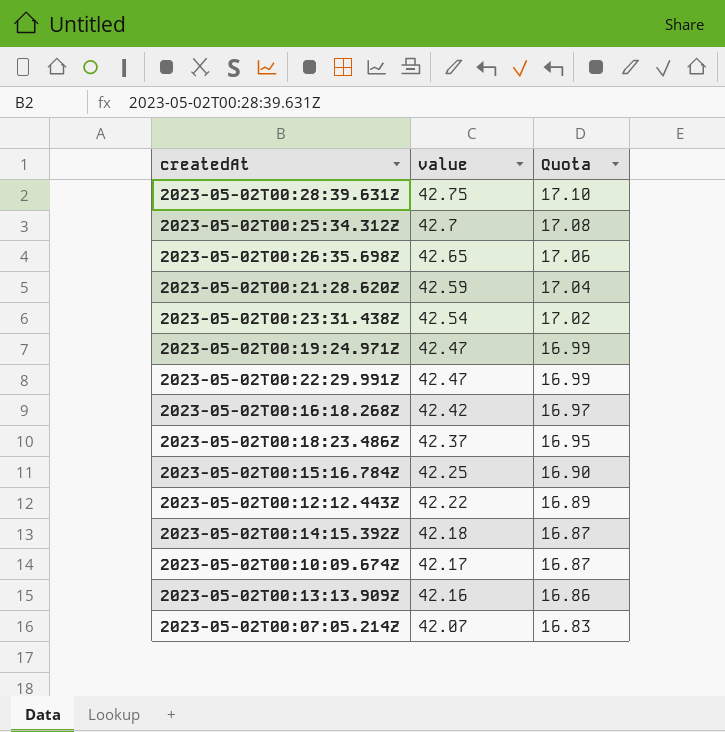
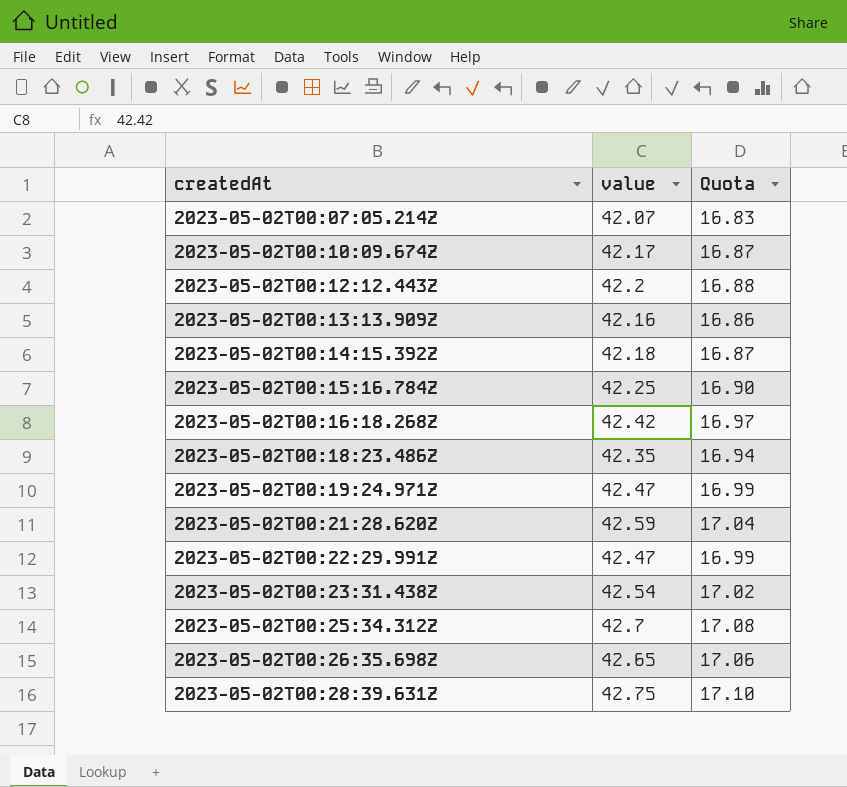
row order: value descending -> createdAt ascending
2023-05-02T00:12:12.443Z | value: 42.22 -> 42.2
2023-05-02T00:12:12.443Z | Quota: 16.89 -> 16.88
2023-05-02T00:18:23.486Z | value: 42.37 -> 42.35
2023-05-02T00:18:23.486Z | Quota: 16.95 -> 16.94

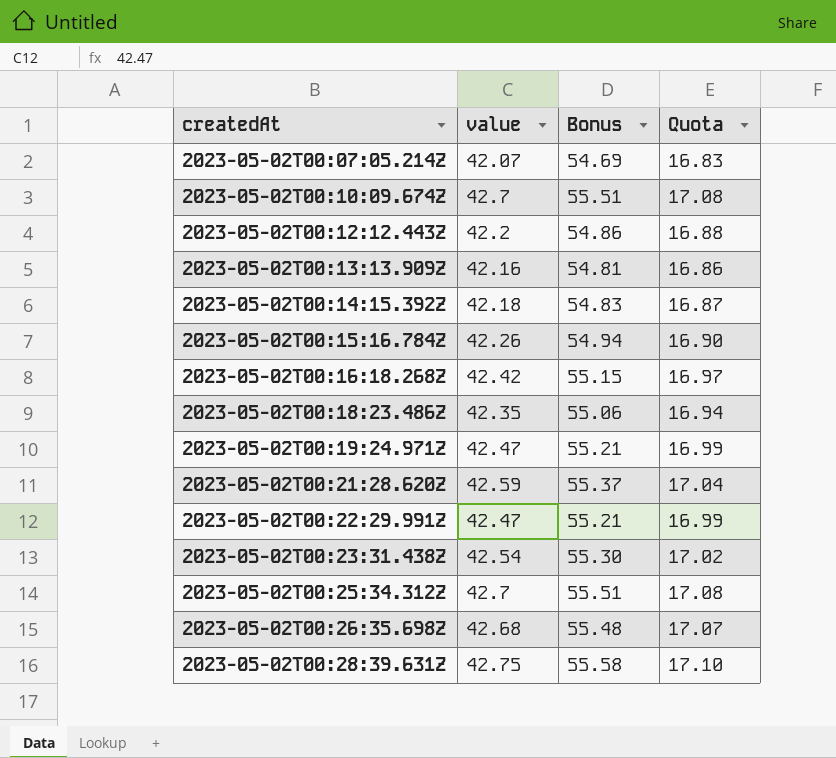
column Bonus | formula: none -> [value] * 1.3
2023-05-02T00:10:09.674Z | value: 42.17 -> 42.7
2023-05-02T00:10:09.674Z | Quota: 16.87 -> 17.08
2023-05-02T00:15:16.784Z | value: 42.25 -> 42.26
2023-05-02T00:26:35.698Z | value: 42.65 -> 42.68
2023-05-02T00:26:35.698Z | Quota: 17.06 -> 17.07

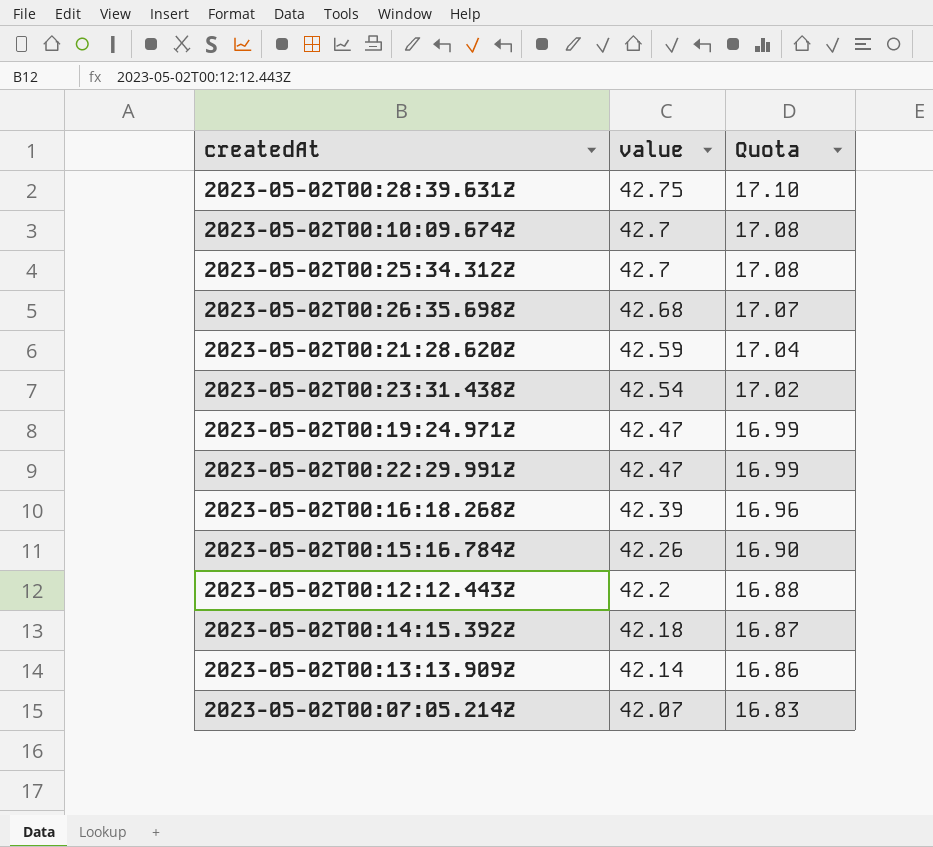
row order: createdAt ascending -> value descending
column Bonus | formula: [value] * 1.3 -> none
row 2023-05-02T00:18:23.486Z: 42.35 | 55.06 | 16.94 -> none
2023-05-02T00:16:18.268Z | value: 42.42 -> 42.39
2023-05-02T00:16:18.268Z | Quota: 16.97 -> 16.96
2023-05-02T00:13:13.909Z | value: 42.16 -> 42.14

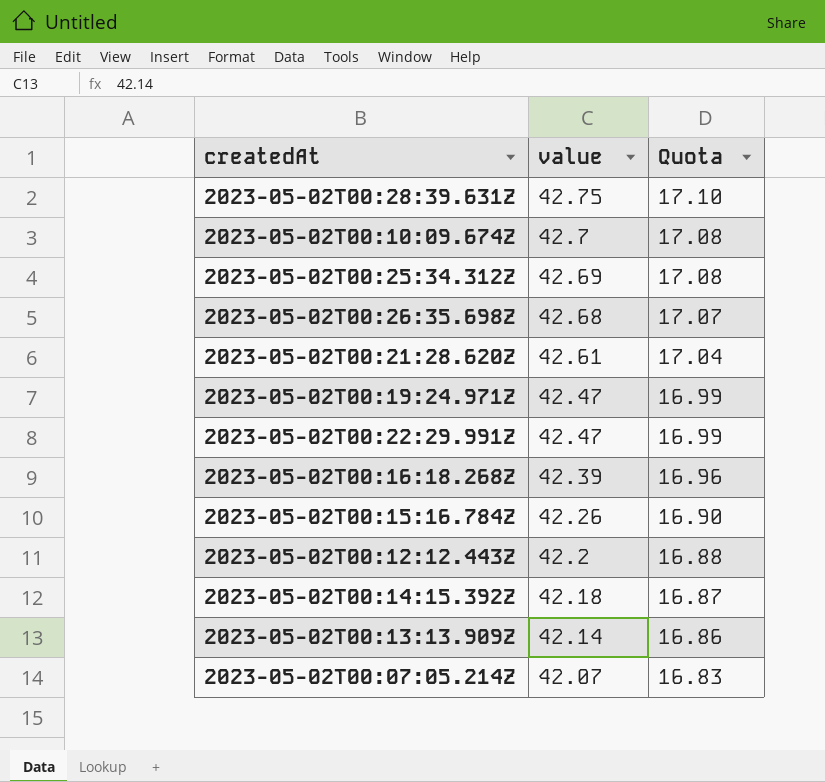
row 2023-05-02T00:23:31.438Z: 42.54 | 17.02 -> none
2023-05-02T00:25:34.312Z | value: 42.7 -> 42.69
2023-05-02T00:21:28.620Z | value: 42.59 -> 42.61

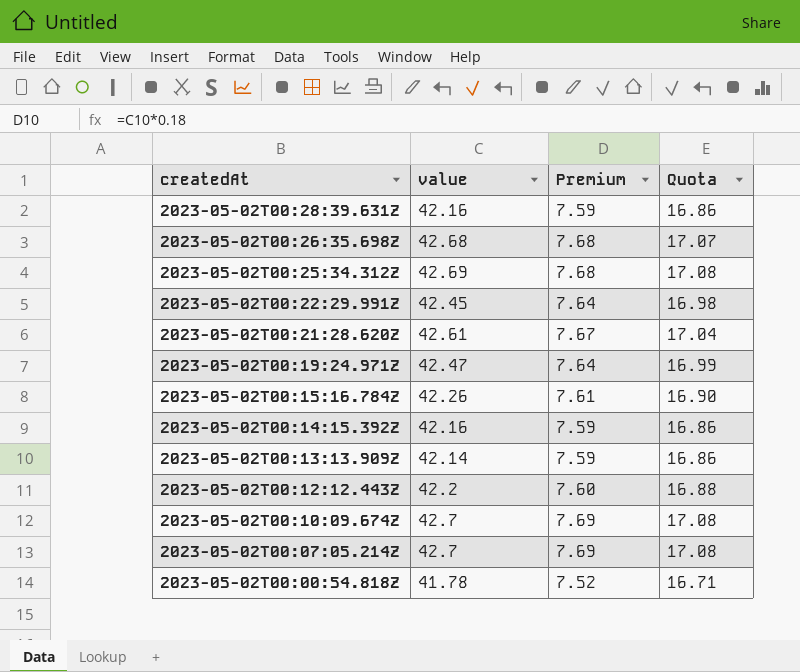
row order: value descending -> createdAt descending
column Premium | formula: none -> [value] * 0.18
row 2023-05-02T00:16:18.268Z: 42.39 | 16.96 -> none
2023-05-02T00:28:39.631Z | value: 42.75 -> 42.16
2023-05-02T00:28:39.631Z | Quota: 17.10 -> 16.86
2023-05-02T00:22:29.991Z | value: 42.47 -> 42.45
2023-05-02T00:22:29.991Z | Quota: 16.99 -> 16.98
2023-05-02T00:14:15.392Z | value: 42.18 -> 42.16
2023-05-02T00:14:15.392Z | Quota: 16.87 -> 16.86
2023-05-02T00:07:05.214Z | value: 42.07 -> 42.7
2023-05-02T00:07:05.214Z | Quota: 16.83 -> 17.08
row 2023-05-02T00:00:54.818Z: none -> 41.78 | 7.52 | 16.71

